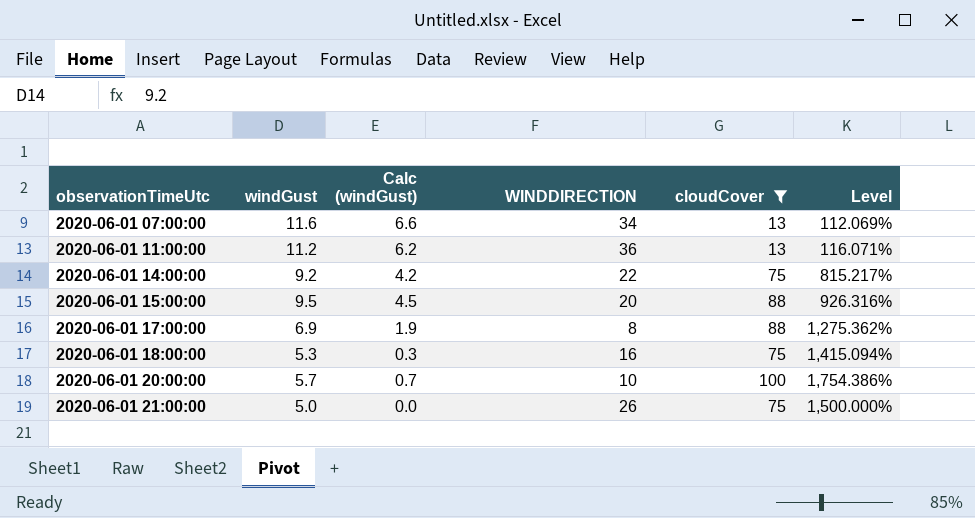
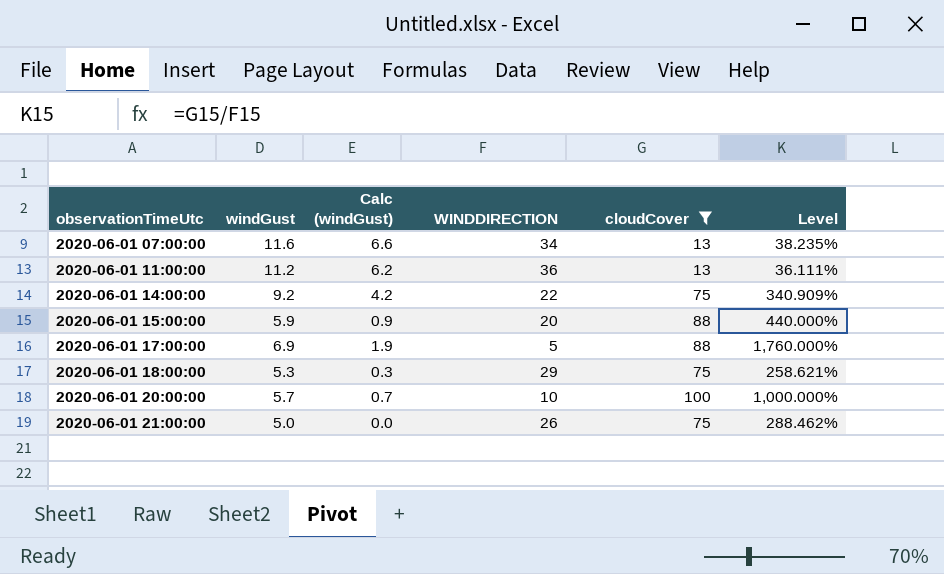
column Level | formula: [cloudCover] / [windGust] -> [cloudCover] / [WINDDIRECTION]
2020-06-01 15:00:00 | windGust: 9.5 -> 5.9
2020-06-01 15:00:00 | Calc (windGust): 4.5 -> 0.9
2020-06-01 17:00:00 | WINDDIRECTION: 8 -> 5
2020-06-01 18:00:00 | WINDDIRECTION: 16 -> 29

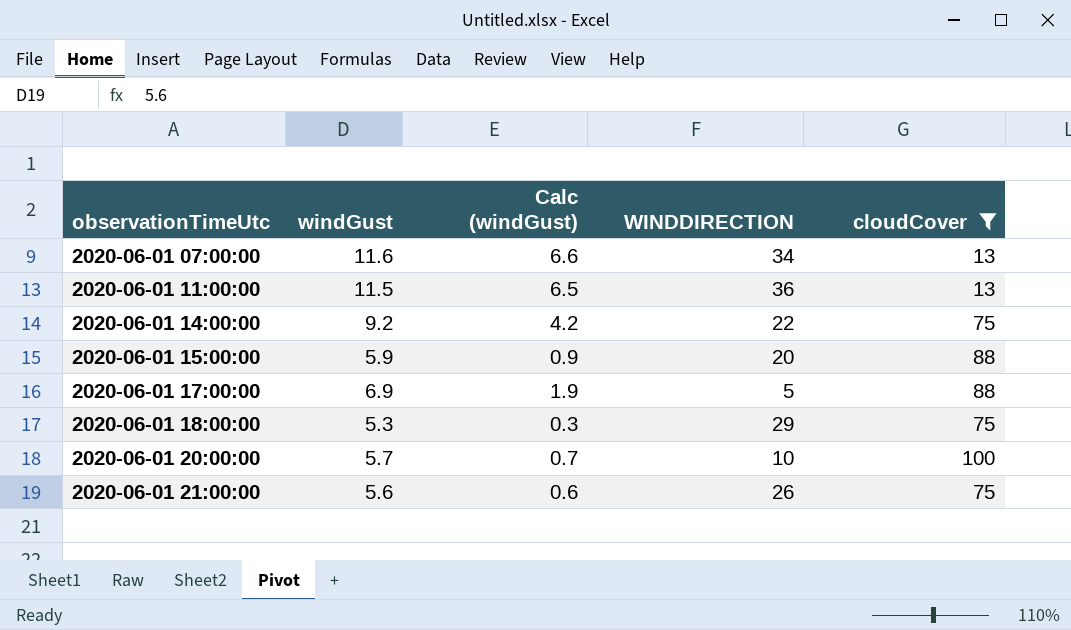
column Level | formula: [cloudCover] / [WINDDIRECTION] -> none
2020-06-01 11:00:00 | windGust: 11.2 -> 11.5
2020-06-01 11:00:00 | Calc (windGust): 6.2 -> 6.5
2020-06-01 21:00:00 | windGust: 5.0 -> 5.6
2020-06-01 21:00:00 | Calc (windGust): 0.0 -> 0.6

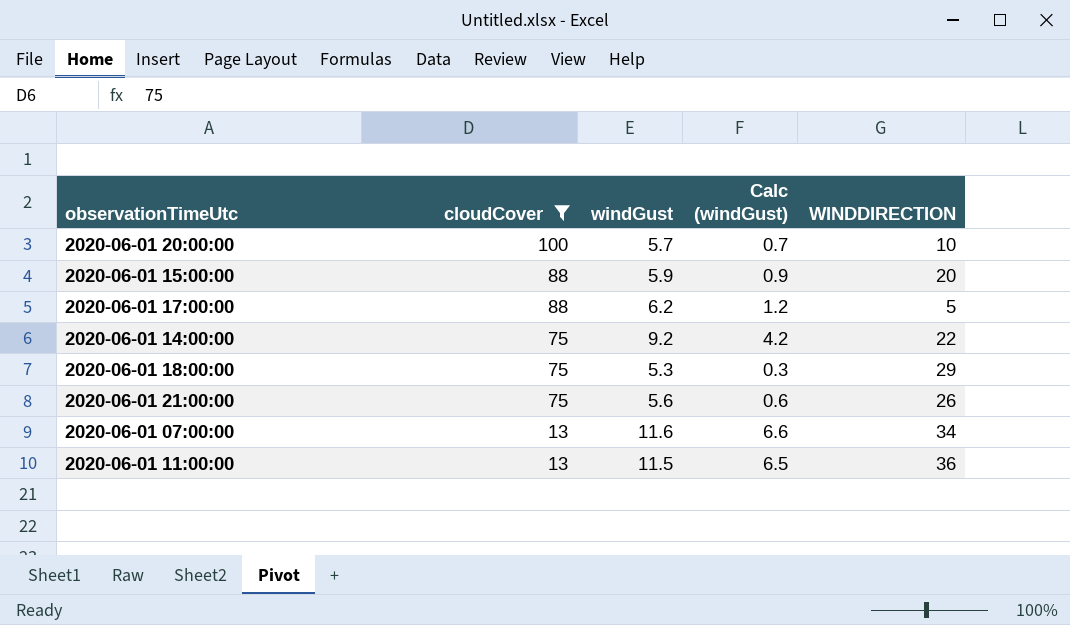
row order: observationTimeUtc ascending -> cloudCover descending
column cloudCover | position: 5 -> 2
2020-06-01 17:00:00 | windGust: 6.9 -> 6.2
2020-06-01 17:00:00 | Calc (windGust): 1.9 -> 1.2

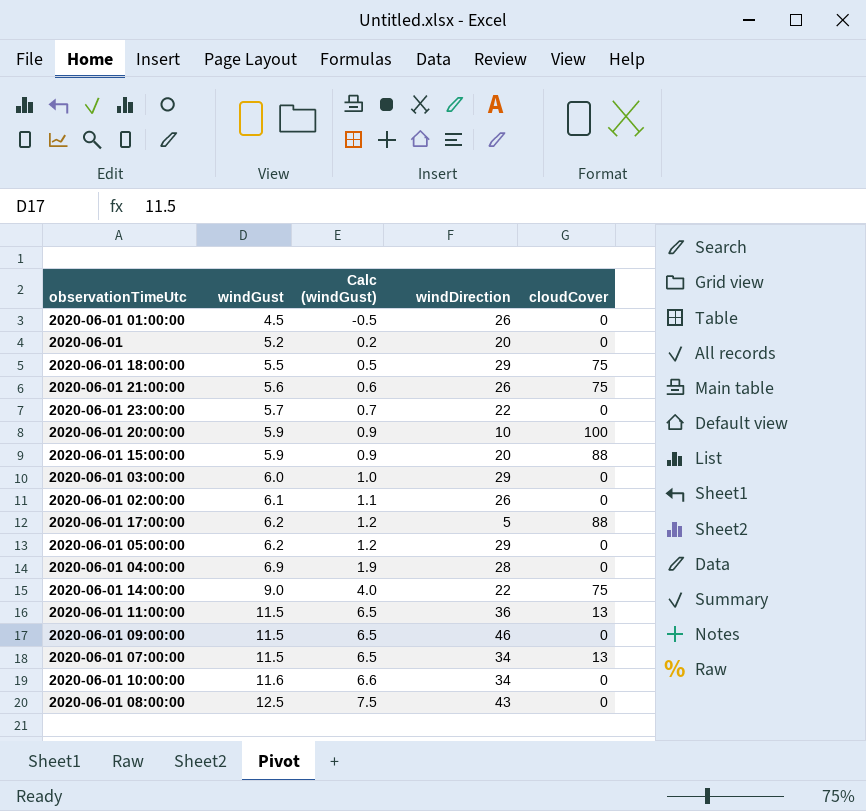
filter: cloudCover != 0 -> none
row order: cloudCover descending -> windGust ascending
column name: WINDDIRECTION -> windDirection
column cloudCover | position: 2 -> 5
2020-06-01 18:00:00 | windGust: 5.3 -> 5.5
2020-06-01 18:00:00 | Calc (windGust): 0.3 -> 0.5
2020-06-01 20:00:00 | windGust: 5.7 -> 5.9
2020-06-01 20:00:00 | Calc (windGust): 0.7 -> 0.9
2020-06-01 14:00:00 | windGust: 9.2 -> 9.0
2020-06-01 14:00:00 | Calc (windGust): 4.2 -> 4.0
2020-06-01 07:00:00 | windGust: 11.6 -> 11.5
2020-06-01 07:00:00 | Calc (windGust): 6.6 -> 6.5

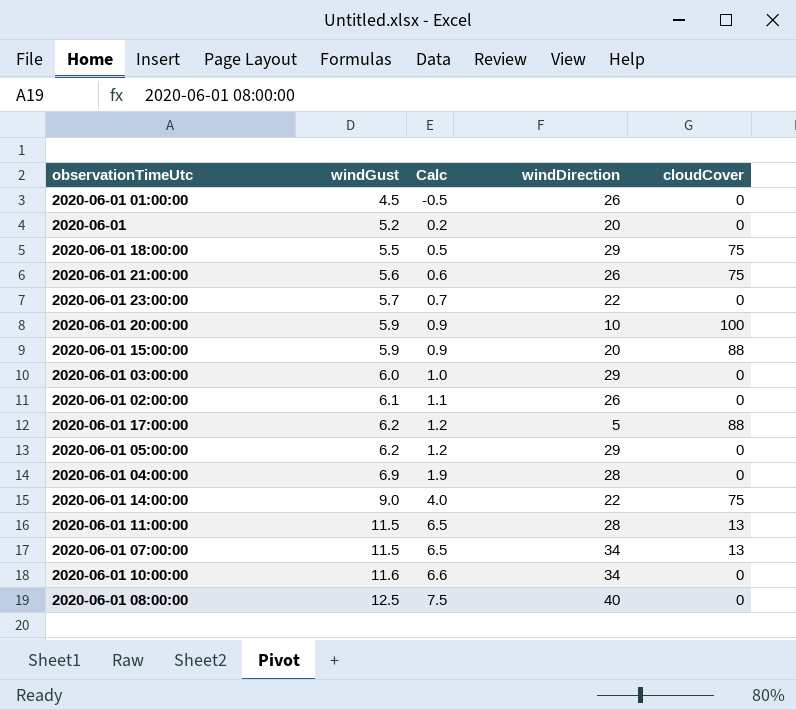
column name: Calc (windGust) -> Calc
row 2020-06-01 09:00:00: 11.5 | 6.5 | 46 | 0 -> none
2020-06-01 11:00:00 | windDirection: 36 -> 28
2020-06-01 08:00:00 | windDirection: 43 -> 40

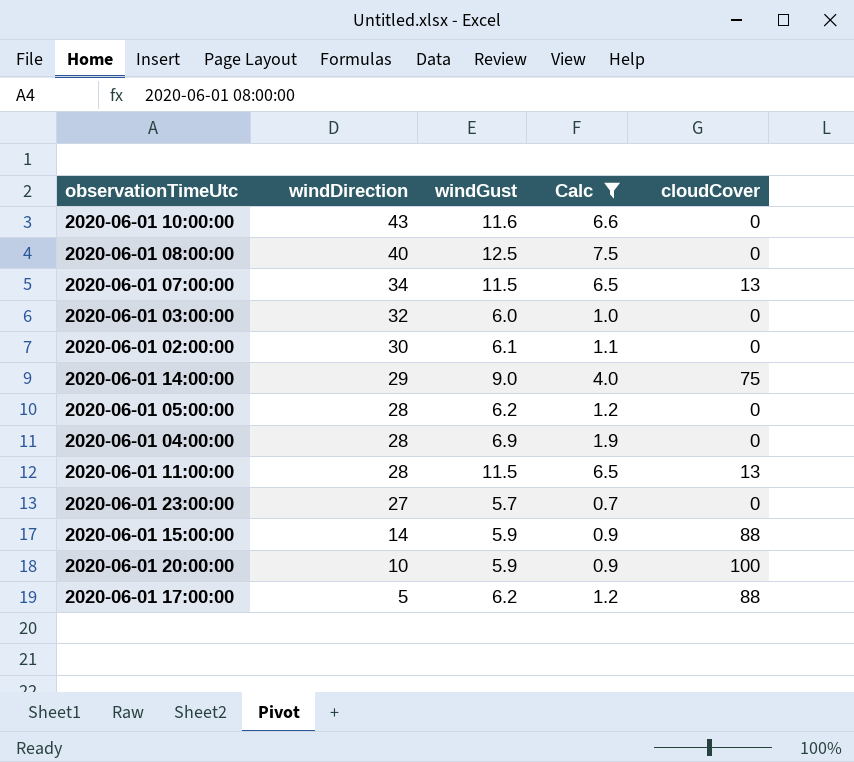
filter: none -> Calc >= 0.7
row order: windGust ascending -> windDirection descending
column windDirection | position: 4 -> 2
2020-06-01 10:00:00 | windDirection: 34 -> 43
2020-06-01 03:00:00 | windDirection: 29 -> 32
2020-06-01 02:00:00 | windDirection: 26 -> 30
2020-06-01 14:00:00 | windDirection: 22 -> 29
2020-06-01 05:00:00 | windDirection: 29 -> 28
2020-06-01 23:00:00 | windDirection: 22 -> 27
2020-06-01 15:00:00 | windDirection: 20 -> 14

